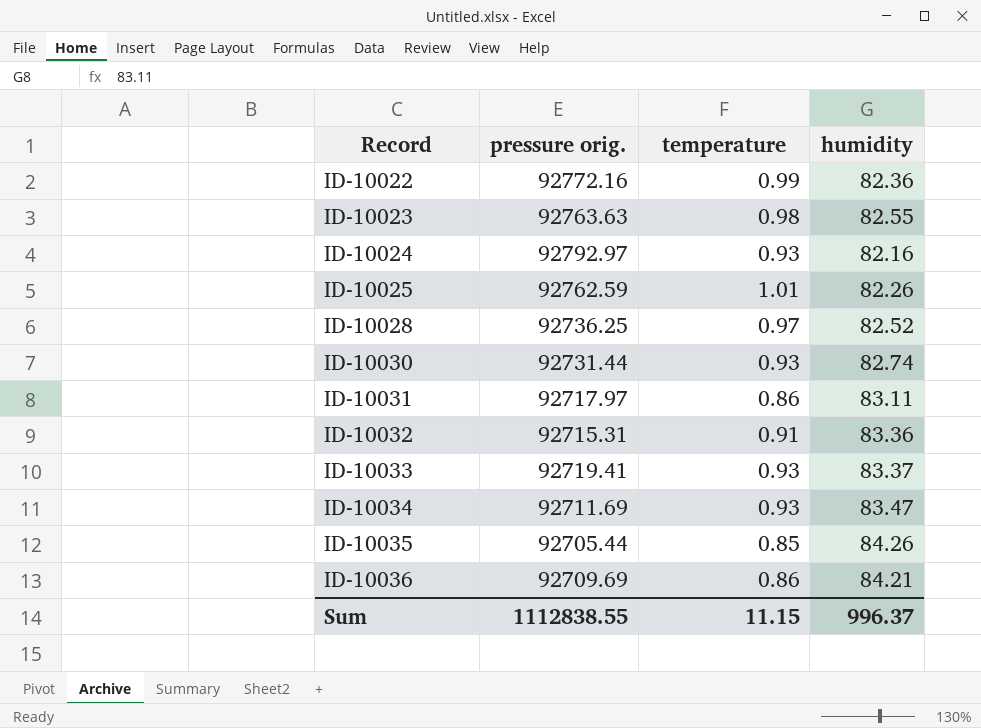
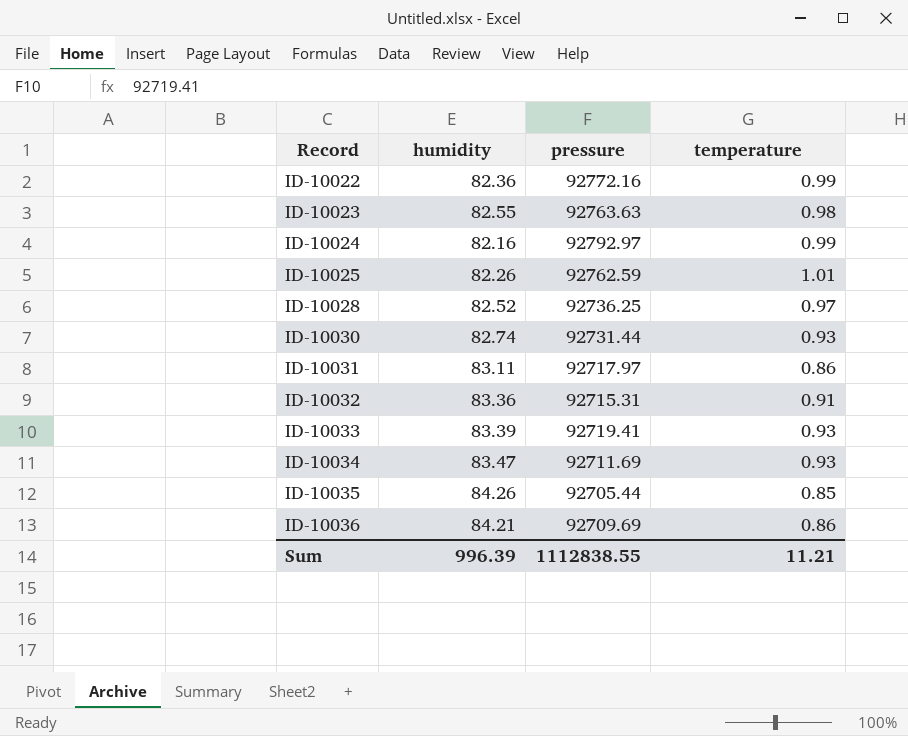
column humidity | position: 4 -> 2
column name: pressure orig. -> pressure
ID-10024 | temperature: 0.93 -> 0.99
ID-10033 | humidity: 83.37 -> 83.39
Sum | humidity: 996.37 -> 996.39
Sum | temperature: 11.15 -> 11.21

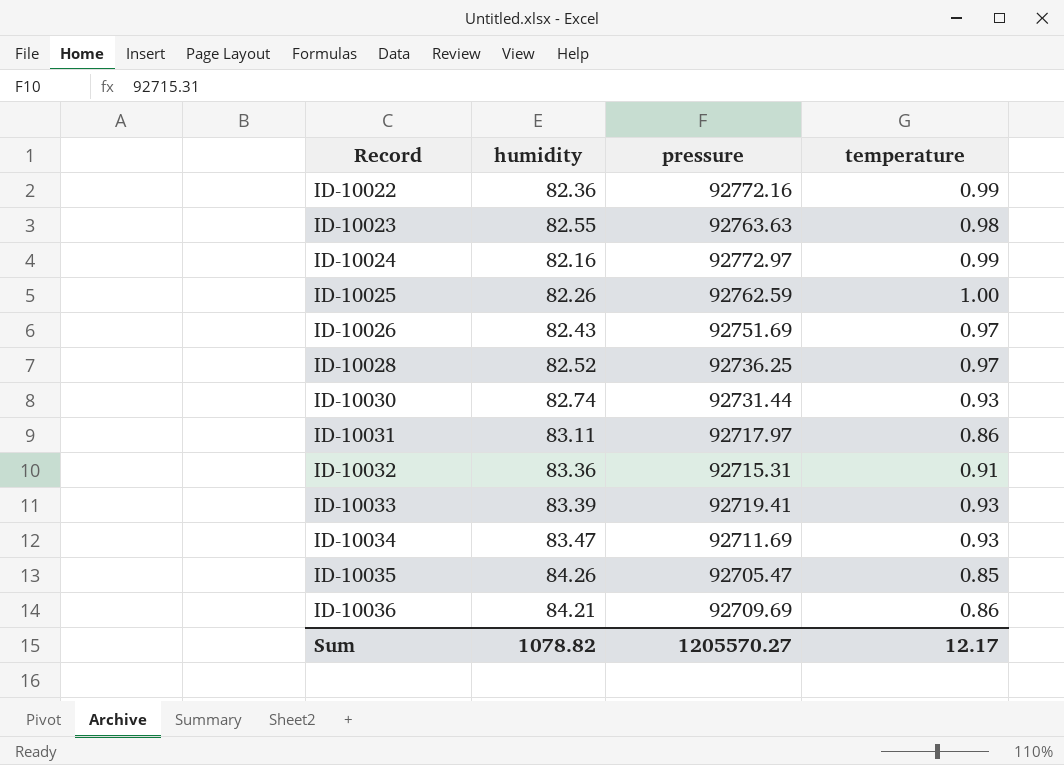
ID-10024 | pressure: 92792.97 -> 92772.97
ID-10025 | temperature: 1.01 -> 1.00
row ID-10026: none -> 82.43 | 92751.69 | 0.97
ID-10035 | pressure: 92705.44 -> 92705.47
Sum | humidity: 996.39 -> 1078.82
Sum | pressure: 1112838.55 -> 1205570.27
Sum | temperature: 11.21 -> 12.17

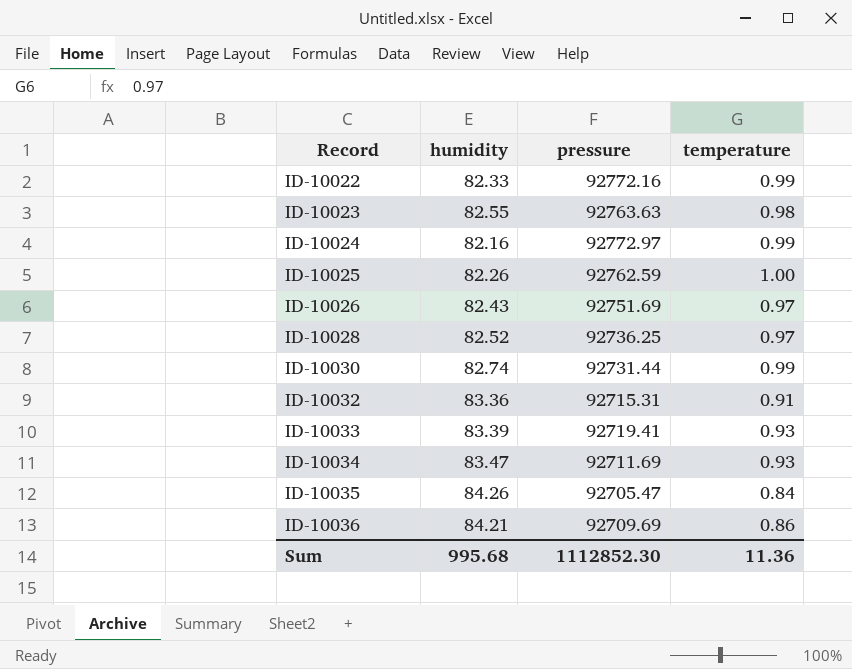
row ID-10031: 83.11 | 92717.97 | 0.86 -> none
ID-10022 | humidity: 82.36 -> 82.33
ID-10030 | temperature: 0.93 -> 0.99
ID-10035 | temperature: 0.85 -> 0.84
Sum | humidity: 1078.82 -> 995.68
Sum | pressure: 1205570.27 -> 1112852.30
Sum | temperature: 12.17 -> 11.36

